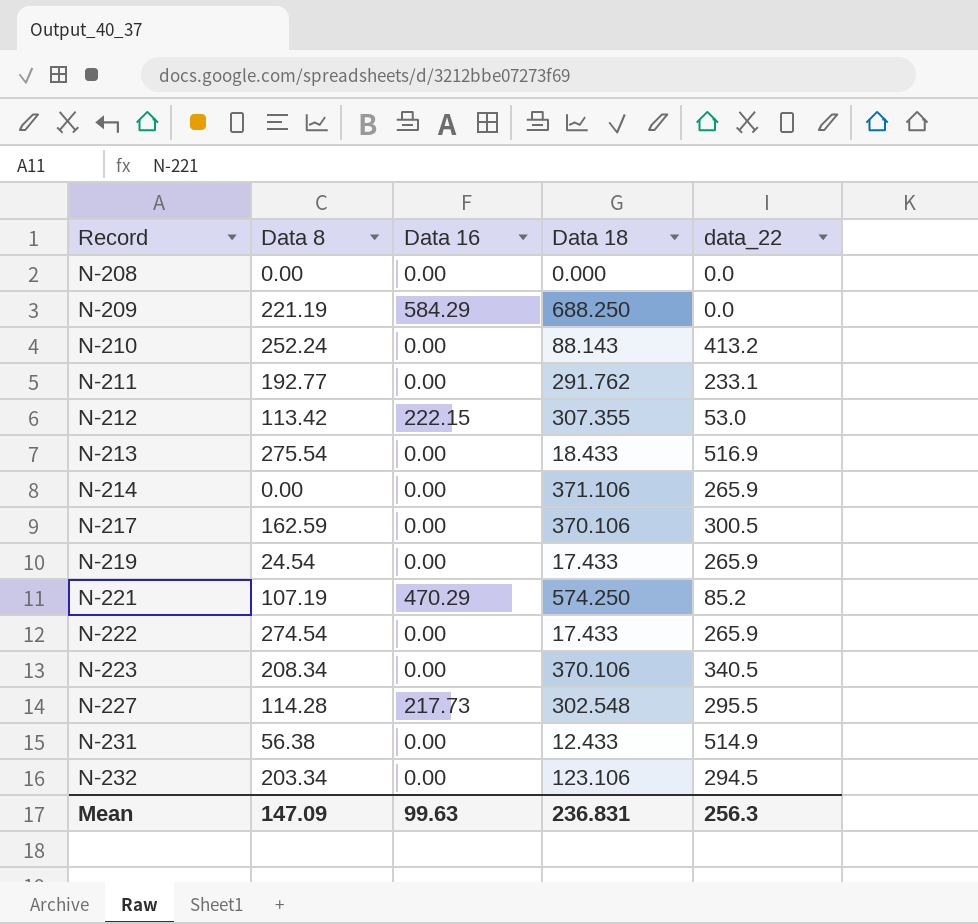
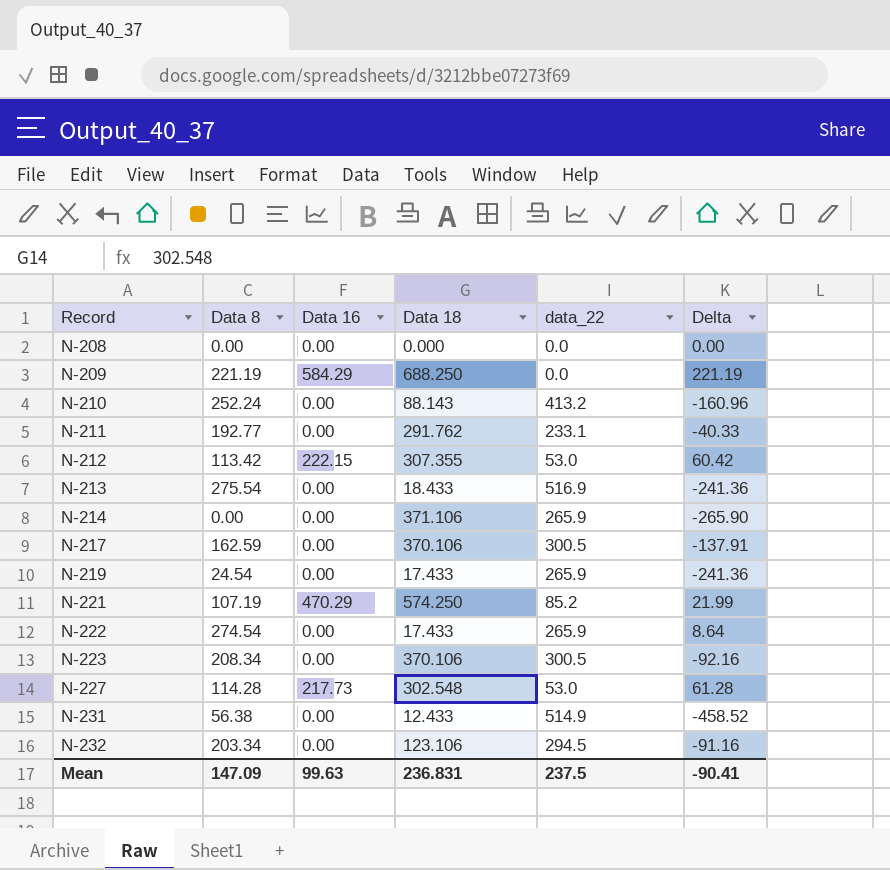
column Delta | formula: none -> [Data 8] - [data_22]
N-223 | data_22: 340.5 -> 300.5
N-227 | data_22: 295.5 -> 53.0
Mean | data_22: 256.3 -> 237.5

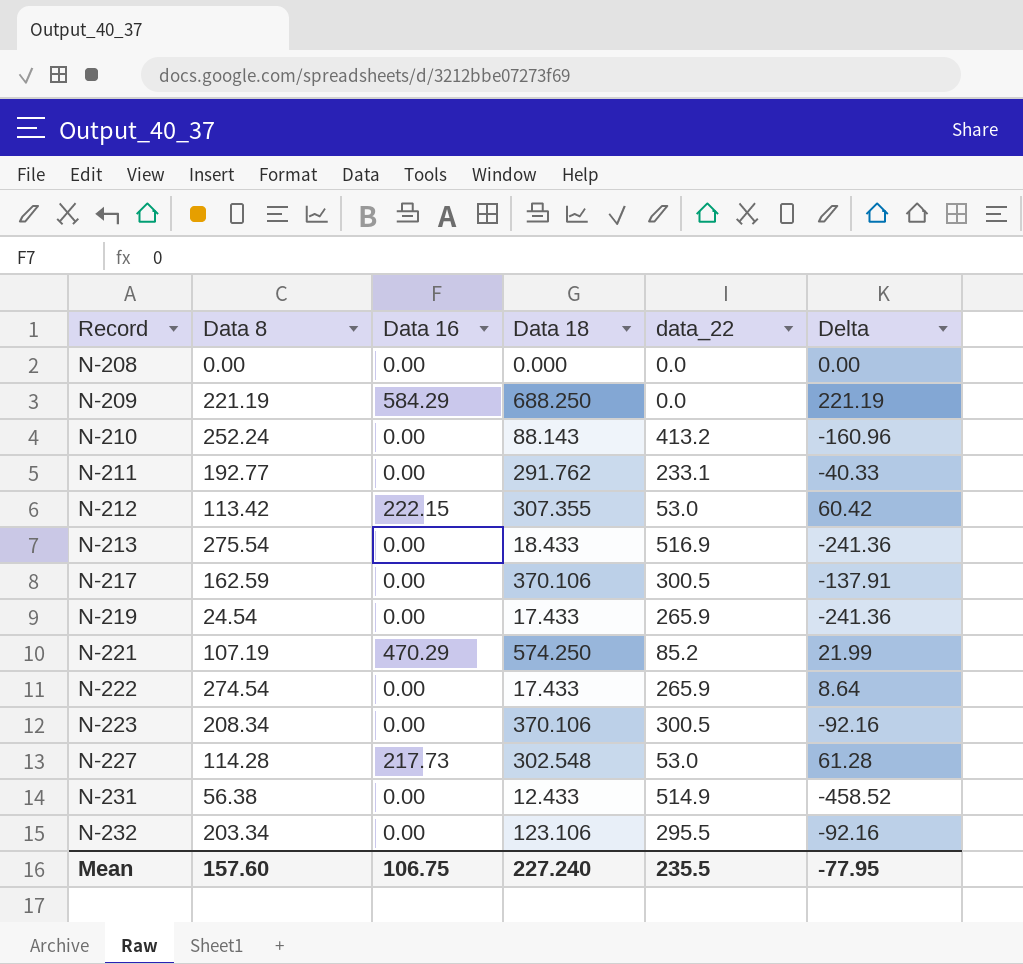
row N-214: 0.00 | 0.00 | 371.106 | 265.9 | -265.90 -> none
N-232 | data_22: 294.5 -> 295.5
N-232 | Delta: -91.16 -> -92.16
Mean | Data 8: 147.09 -> 157.60
Mean | Data 16: 99.63 -> 106.75
Mean | Data 18: 236.831 -> 227.240
Mean | data_22: 237.5 -> 235.5
Mean | Delta: -90.41 -> -77.95

